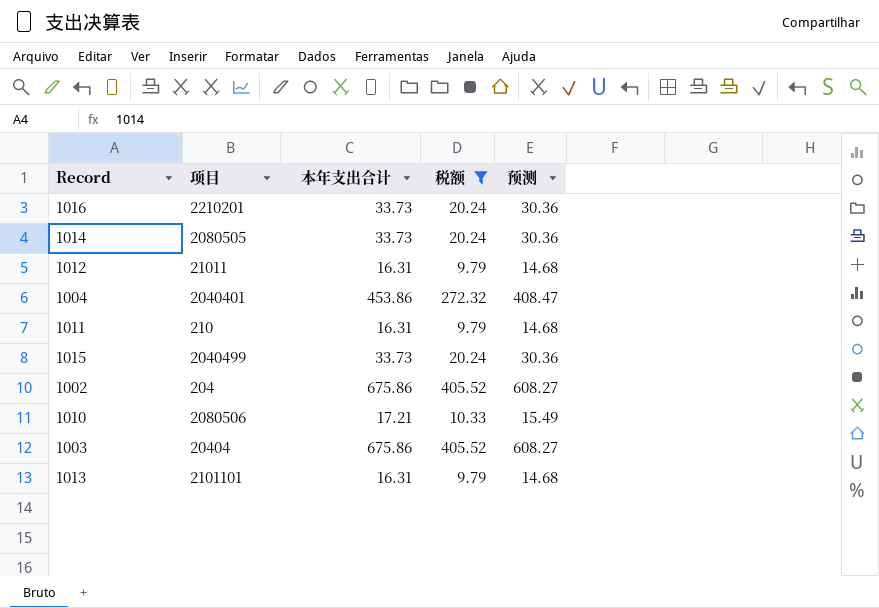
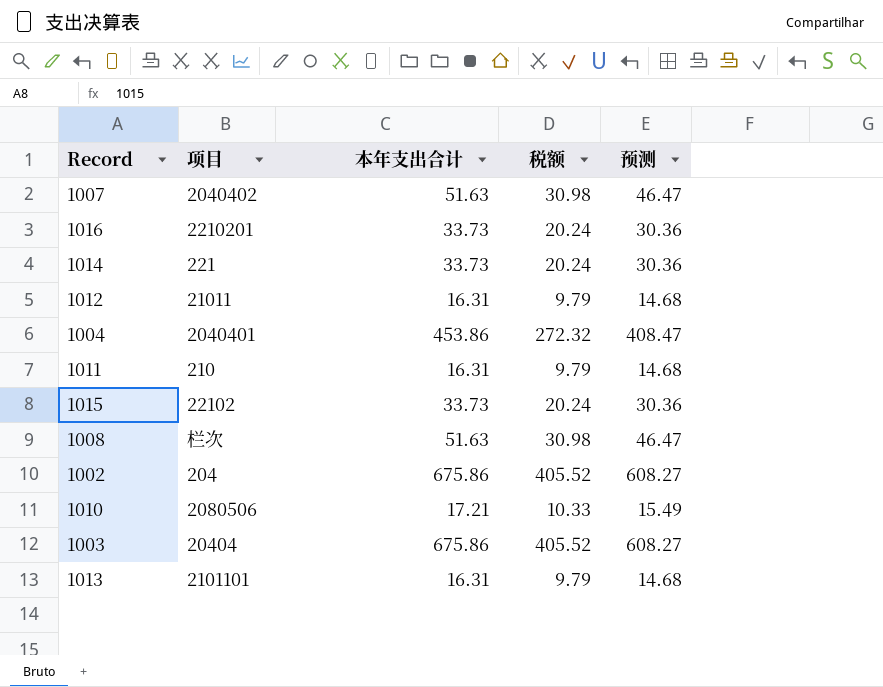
filter: 税额 != 30.98 -> none
1014 | 项目: 2080505 -> 221
1015 | 项目: 2040499 -> 22102

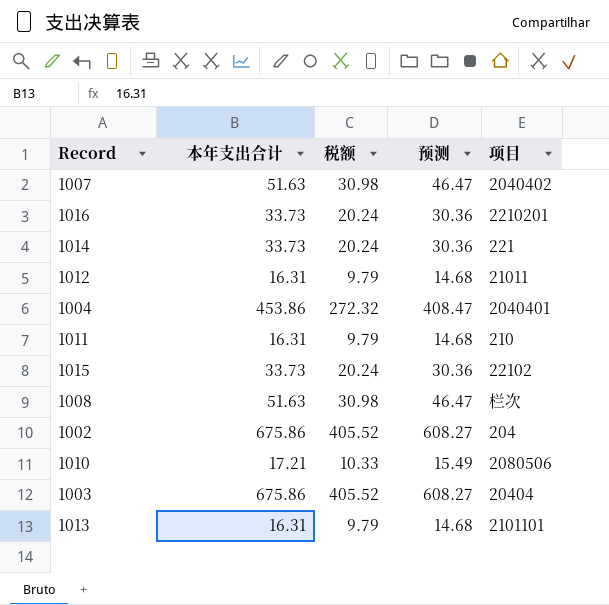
column 项目 | position: 2 -> 5

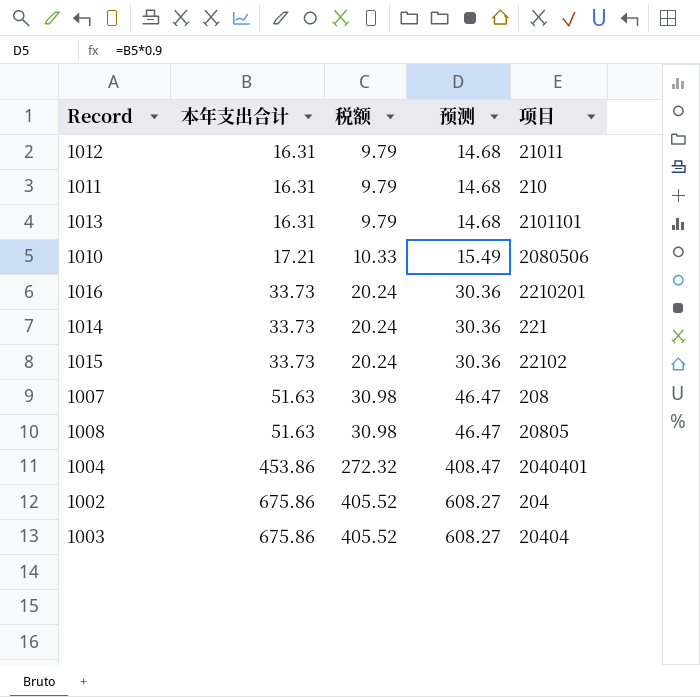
row order: none -> 本年支出合计 ascending
1007 | 项目: 2040402 -> 208
1008 | 项目: 栏次 -> 20805

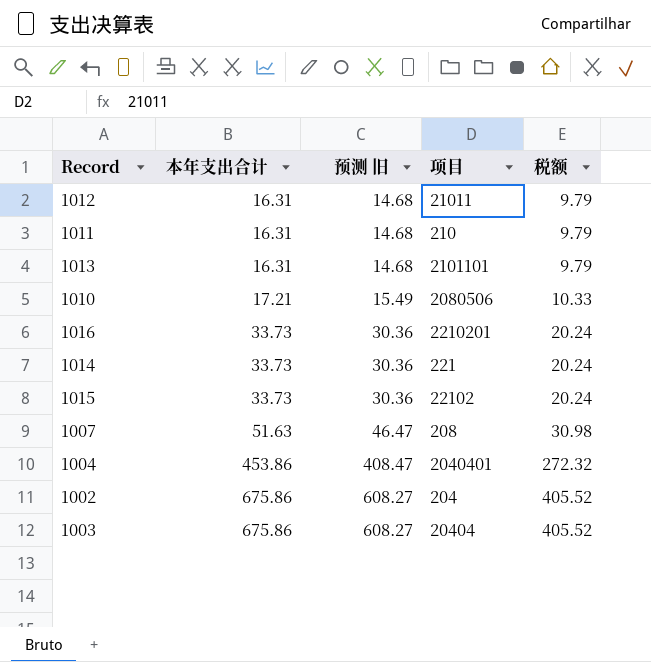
column name: 预测 -> 预测 旧
column 税额 | position: 3 -> 5
row 1008: 51.63 | 30.98 | 46.47 | 20805 -> none

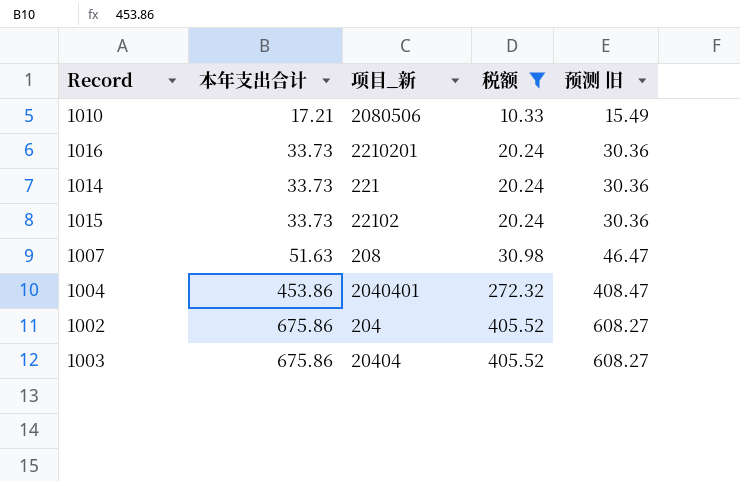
filter: none -> 税额 != 9.79
column name: 项目 -> 项目_新
column 预测 旧 | position: 3 -> 5

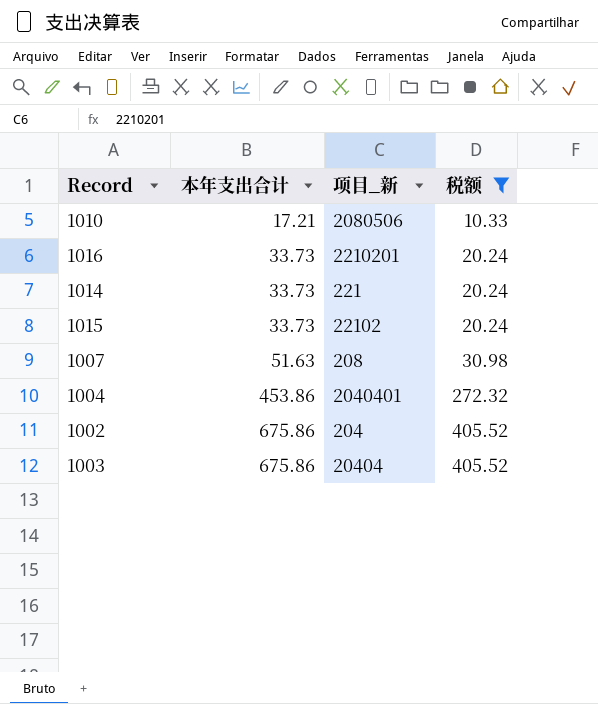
column 预测 旧 | formula: [本年支出合计] * 0.9 -> none

